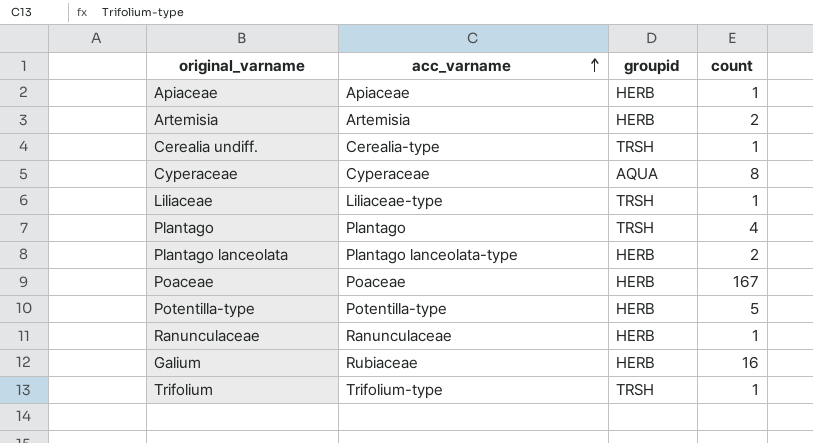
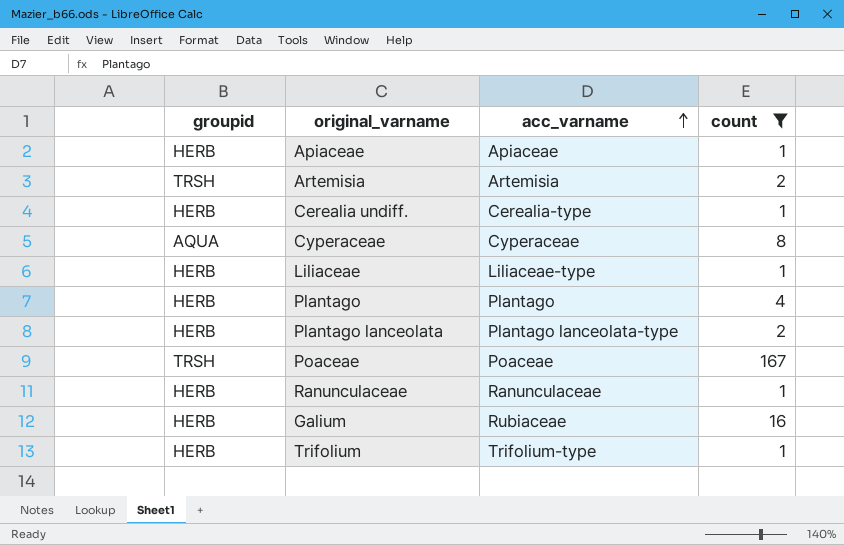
filter: none -> count != 5
column groupid | position: 3 -> 1
Artemisia | groupid: HERB -> TRSH
Cerealia undiff. | groupid: TRSH -> HERB
Liliaceae | groupid: TRSH -> HERB
Plantago | groupid: TRSH -> HERB
Poaceae | groupid: HERB -> TRSH
Trifolium | groupid: TRSH -> HERB

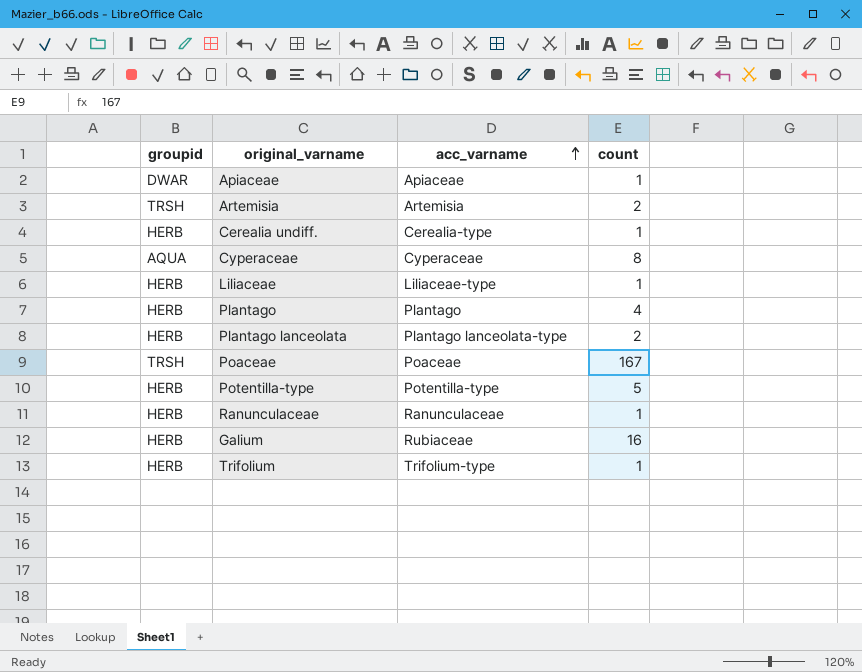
filter: count != 5 -> none
Apiaceae | groupid: HERB -> DWAR

